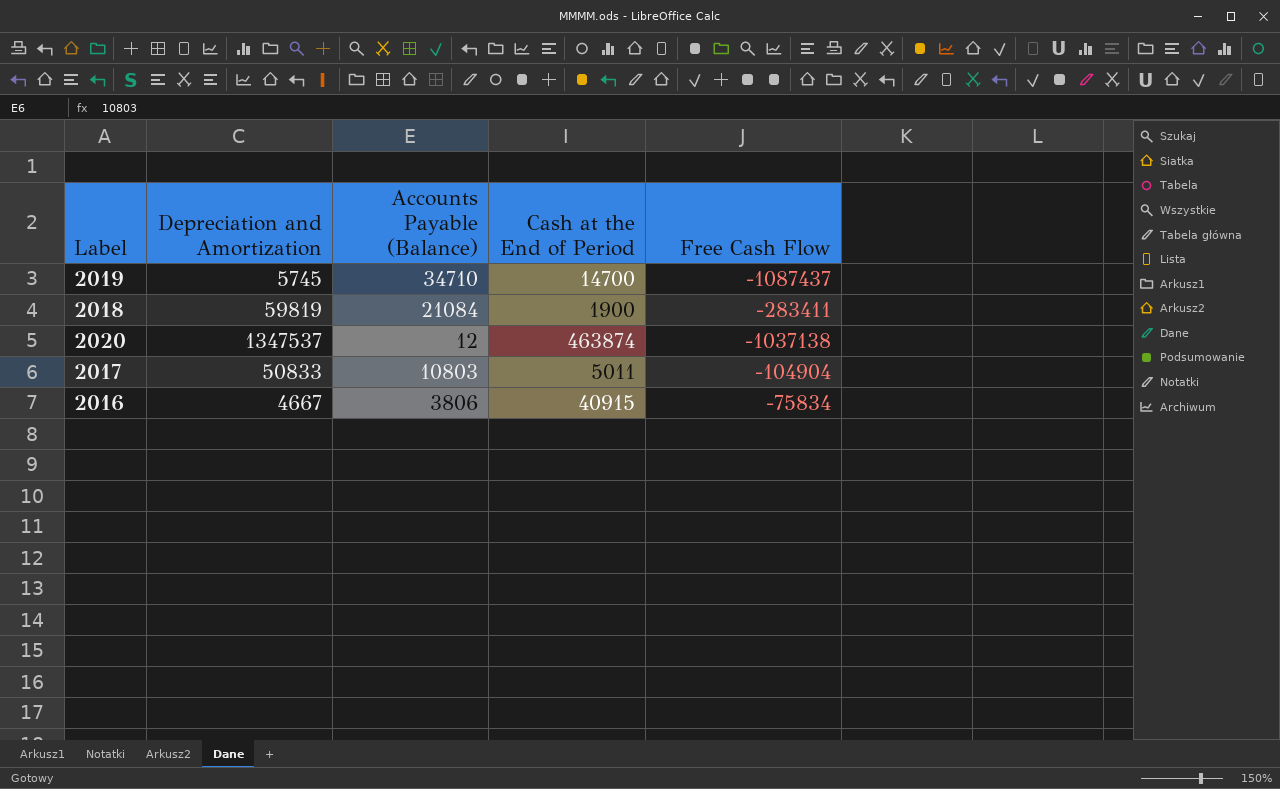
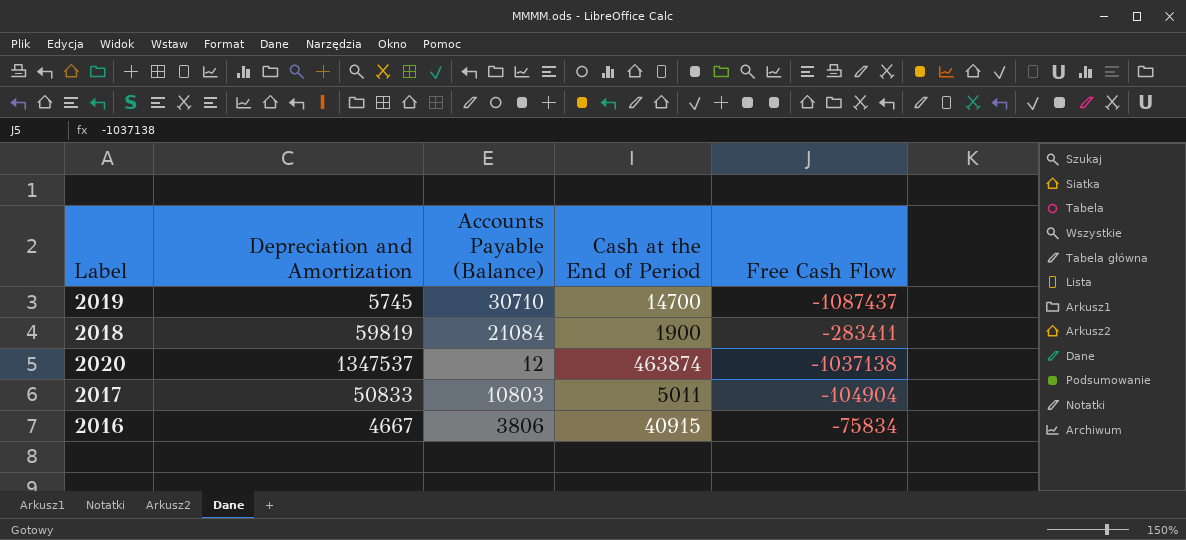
2019 | Accounts Payable (Balance): 34710 -> 30710

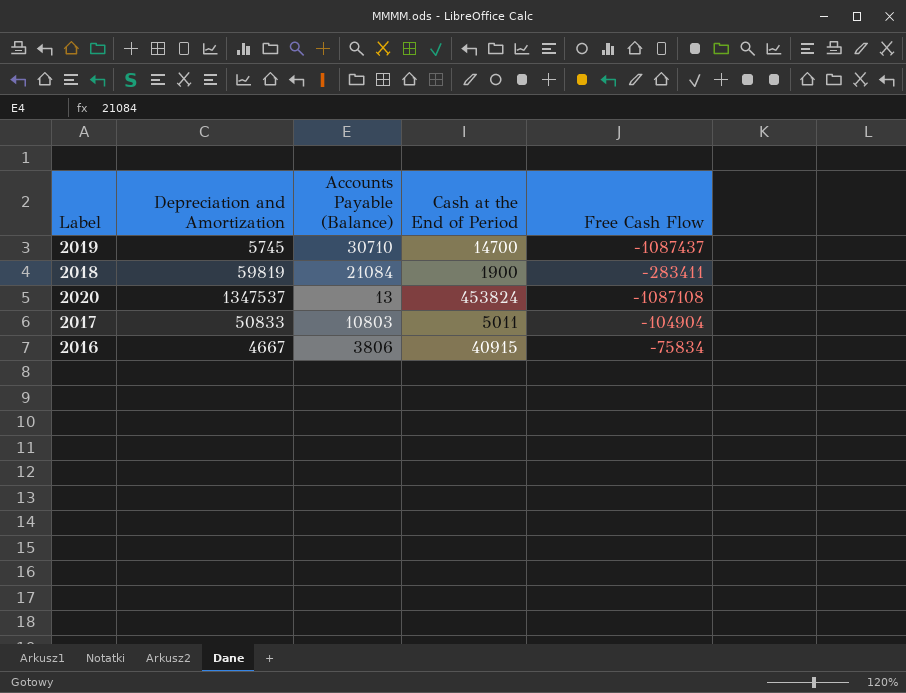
2020 | Accounts Payable (Balance): 12 -> 13
2020 | Cash at the End of Period: 463874 -> 453824
2020 | Free Cash Flow: -1037138 -> -1087108

